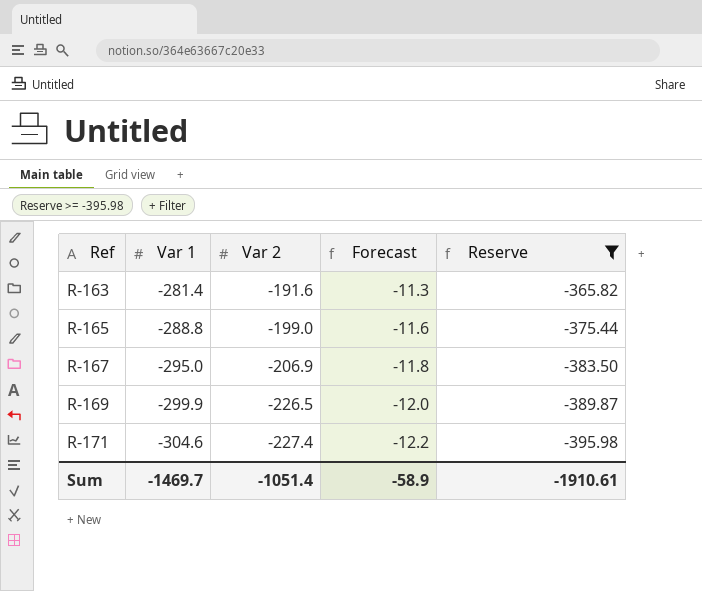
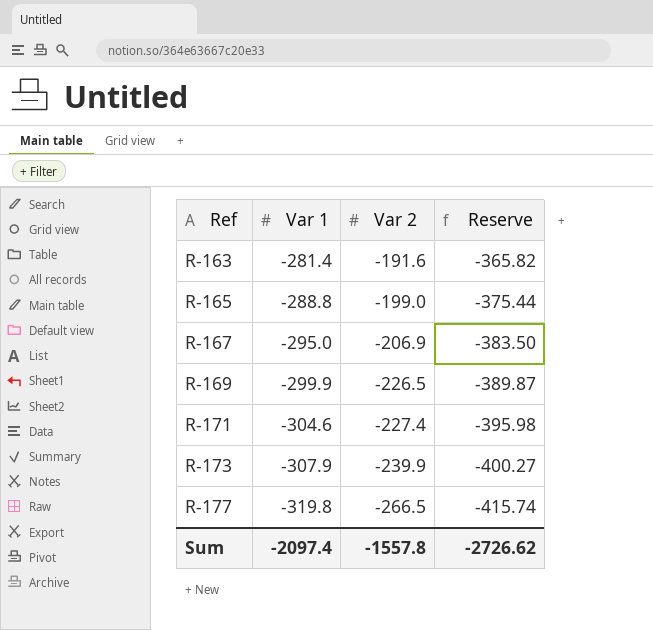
filter: Reserve >= -395.98 -> none
column Forecast | formula: [Var 1] * 0.04 -> none
Sum | Var 1: -1469.7 -> -2097.4
Sum | Var 2: -1051.4 -> -1557.8
Sum | Reserve: -1910.61 -> -2726.62

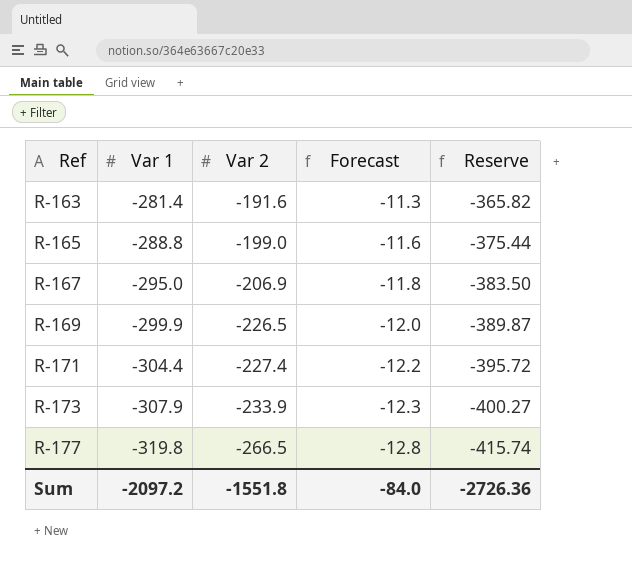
column Forecast | formula: none -> [Var 1] * 0.04
R-171 | Var 1: -304.6 -> -304.4
R-171 | Reserve: -395.98 -> -395.72
R-173 | Var 2: -239.9 -> -233.9
Sum | Var 1: -2097.4 -> -2097.2
Sum | Var 2: -1557.8 -> -1551.8
Sum | Reserve: -2726.62 -> -2726.36

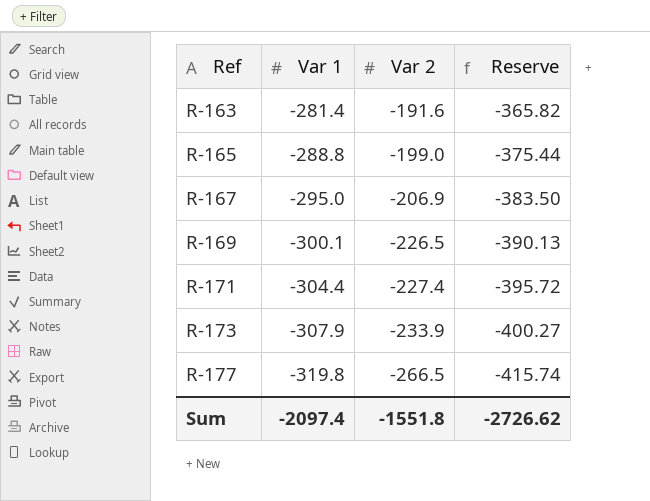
column Forecast | formula: [Var 1] * 0.04 -> none
R-169 | Var 1: -299.9 -> -300.1
R-169 | Reserve: -389.87 -> -390.13
Sum | Var 1: -2097.2 -> -2097.4
Sum | Reserve: -2726.36 -> -2726.62

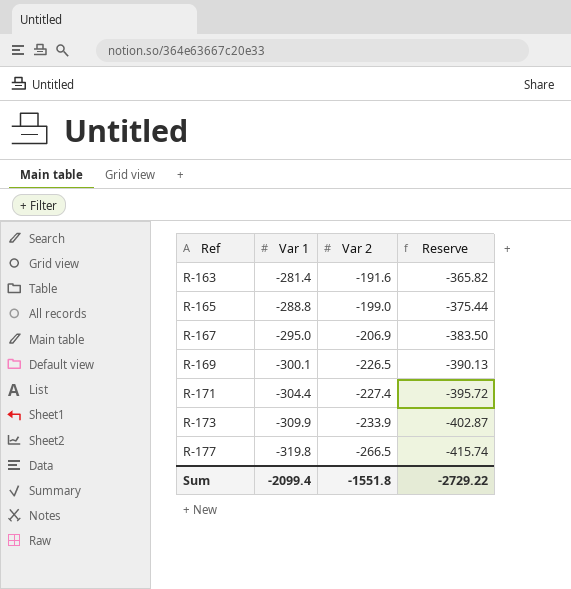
R-173 | Var 1: -307.9 -> -309.9
R-173 | Reserve: -400.27 -> -402.87
Sum | Var 1: -2097.4 -> -2099.4
Sum | Reserve: -2726.62 -> -2729.22

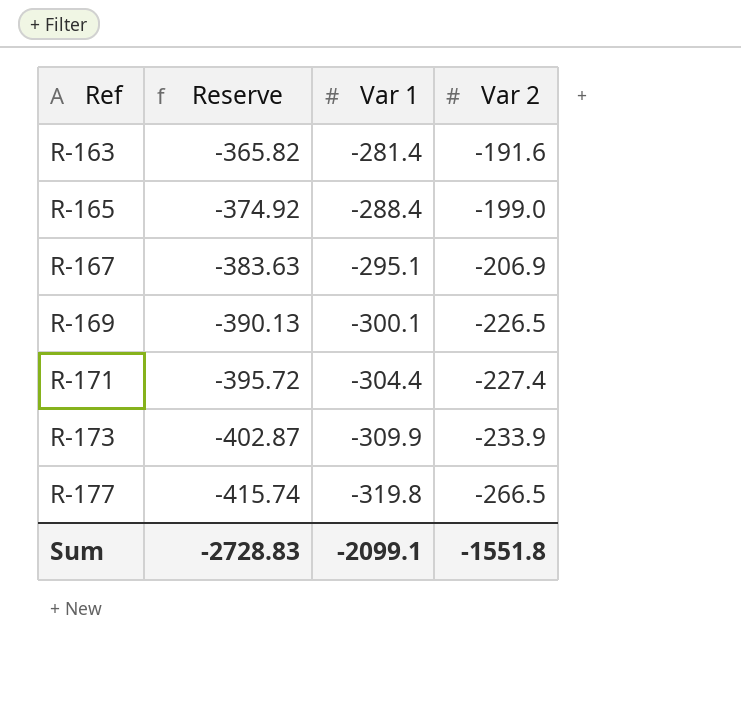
column Reserve | position: 4 -> 2
R-165 | Reserve: -375.44 -> -374.92
R-165 | Var 1: -288.8 -> -288.4
R-167 | Reserve: -383.50 -> -383.63
R-167 | Var 1: -295.0 -> -295.1
Sum | Reserve: -2729.22 -> -2728.83
Sum | Var 1: -2099.4 -> -2099.1

